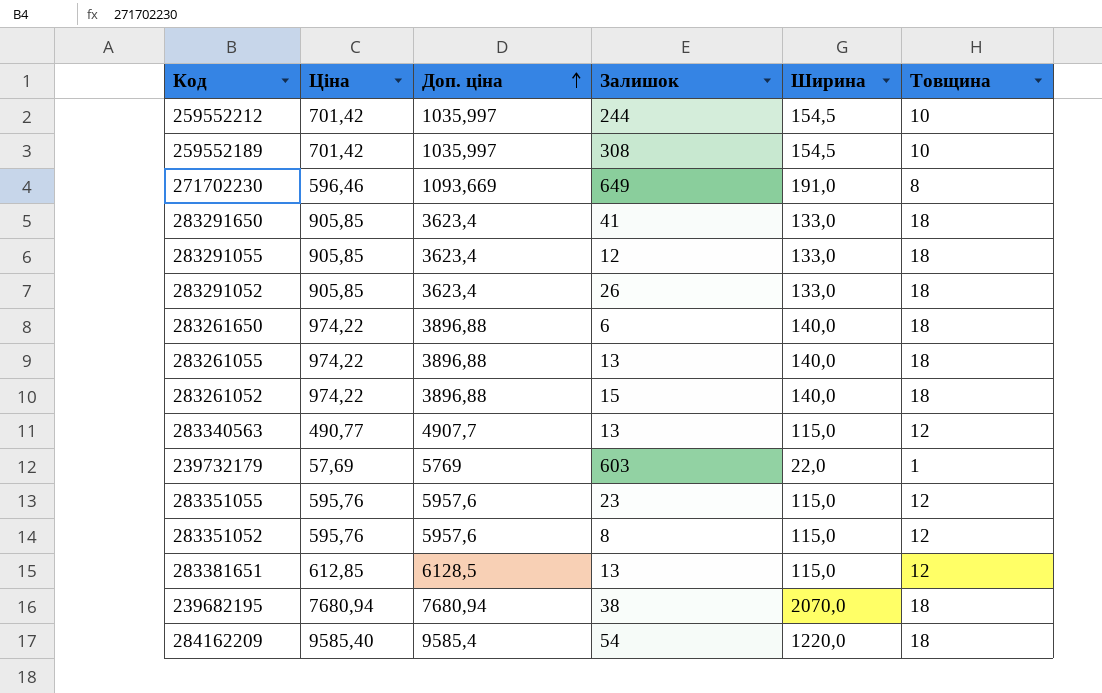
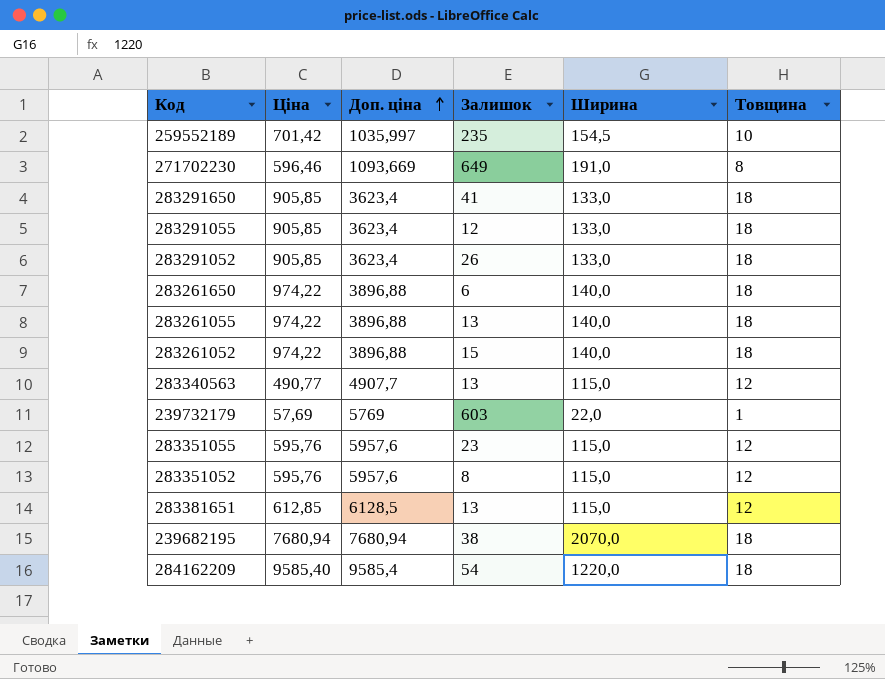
row 259552212: 701,42 | 1035,997 | 244 | 154,5 | 10 -> none
259552189 | Залишок: 308 -> 235

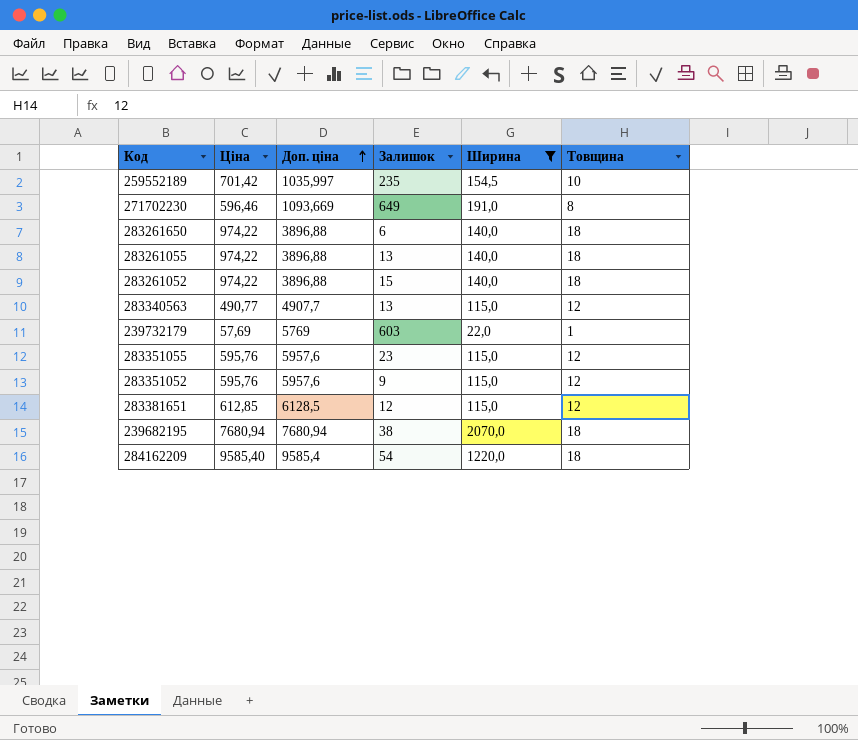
filter: none -> Ширина != 133,0
283351052 | Залишок: 8 -> 9
283381651 | Залишок: 13 -> 12

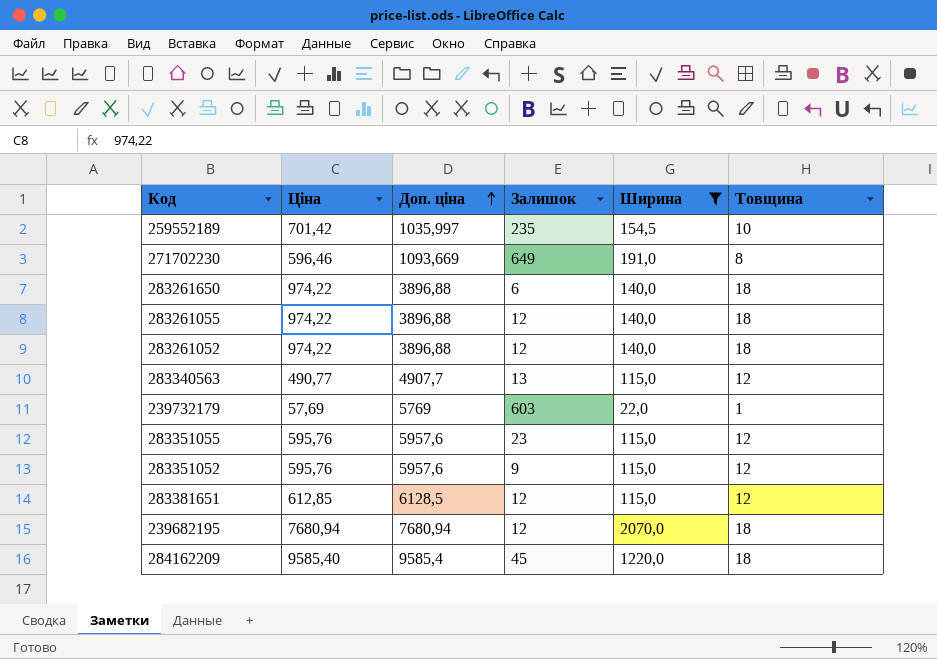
283261055 | Залишок: 13 -> 12
283261052 | Залишок: 15 -> 12
239682195 | Залишок: 38 -> 12
284162209 | Залишок: 54 -> 45

